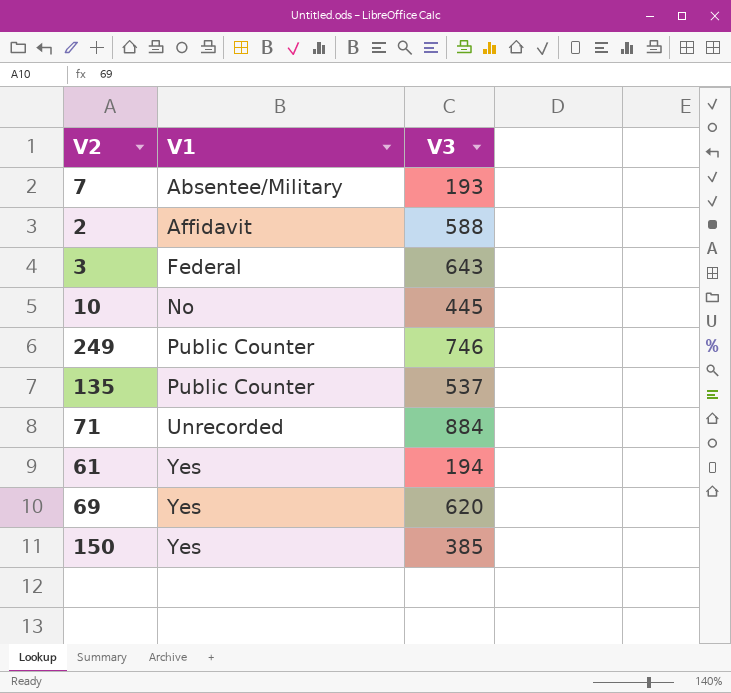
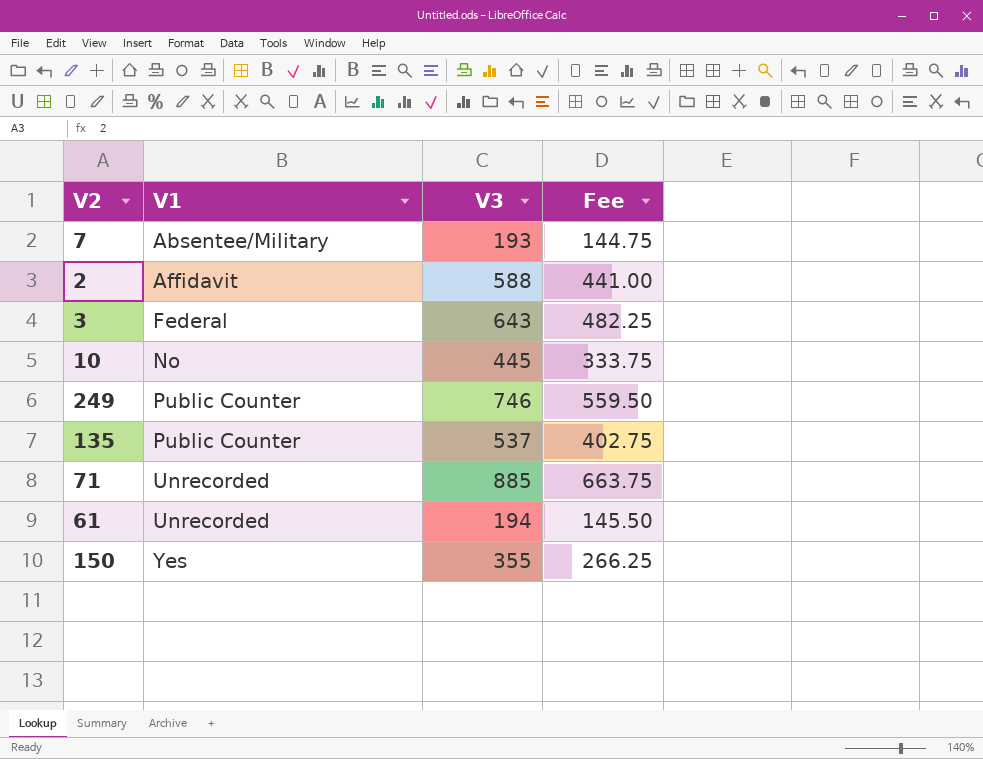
column Fee | formula: none -> [V3] * 0.75
row 69: Yes | 620 -> none
71 | V3: 884 -> 885
61 | V1: Yes -> Unrecorded
150 | V3: 385 -> 355

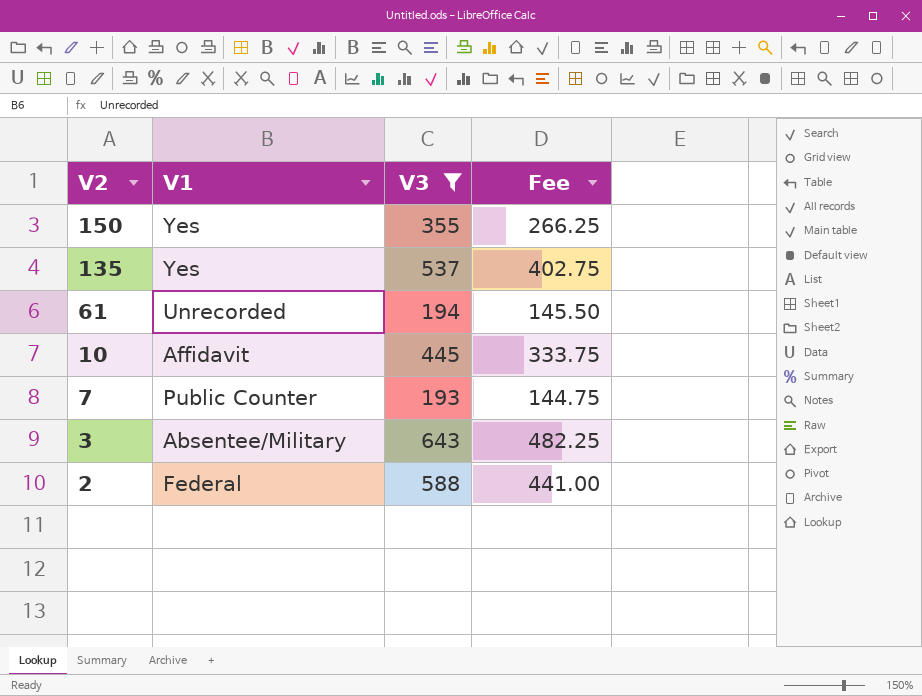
filter: none -> V3 <= 643
row order: V1 ascending -> V2 descending
135 | V1: Public Counter -> Yes
10 | V1: No -> Affidavit
7 | V1: Absentee/Military -> Public Counter
3 | V1: Federal -> Absentee/Military
2 | V1: Affidavit -> Federal

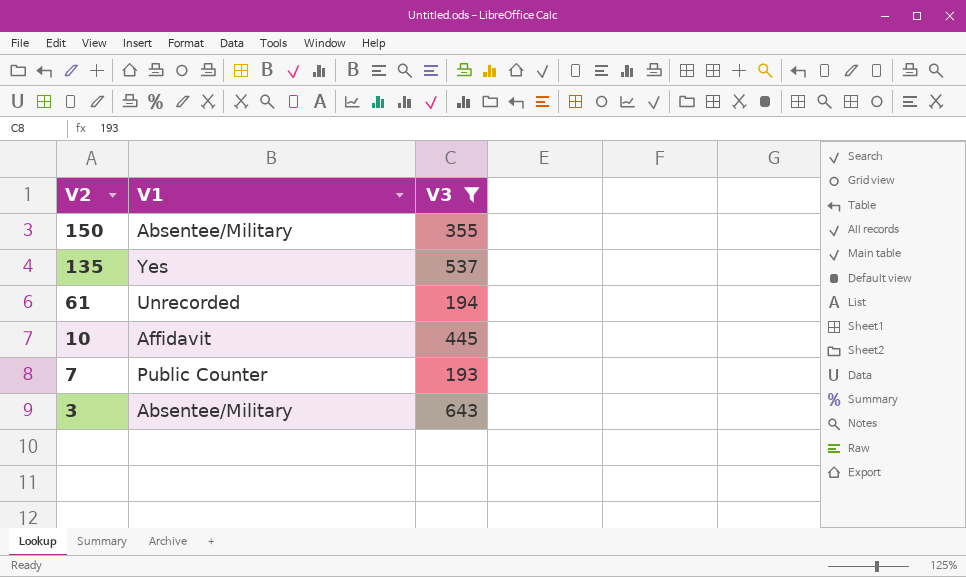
column Fee | formula: [V3] * 0.75 -> none
row 2: Federal | 588 | 441.00 -> none
150 | V1: Yes -> Absentee/Military

